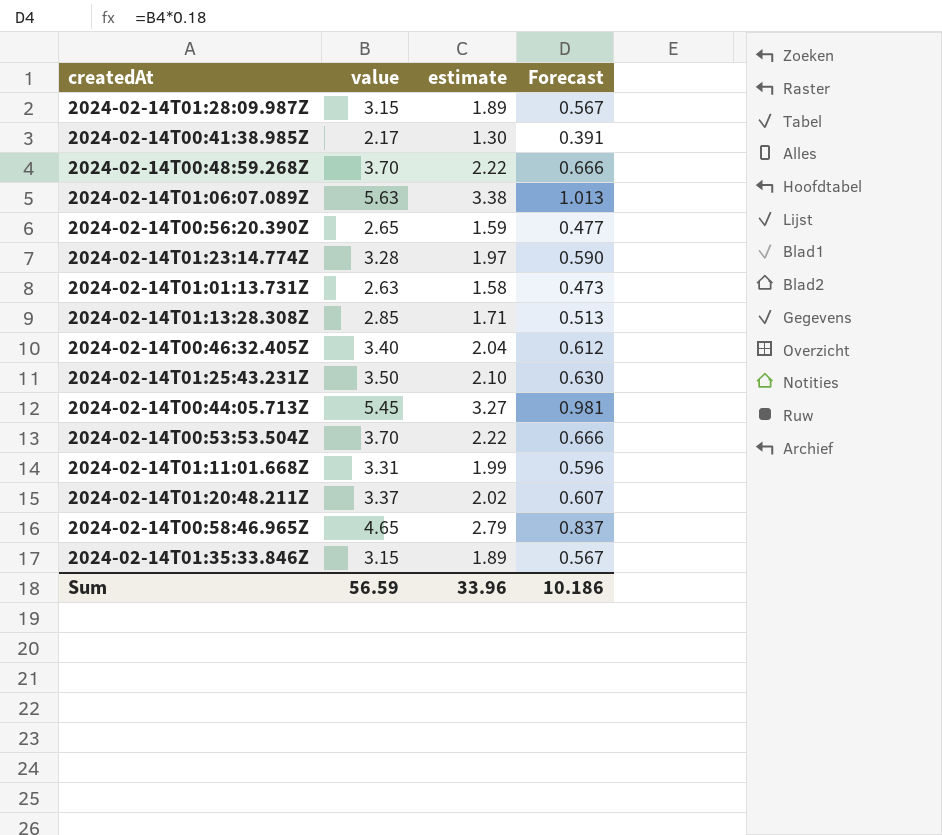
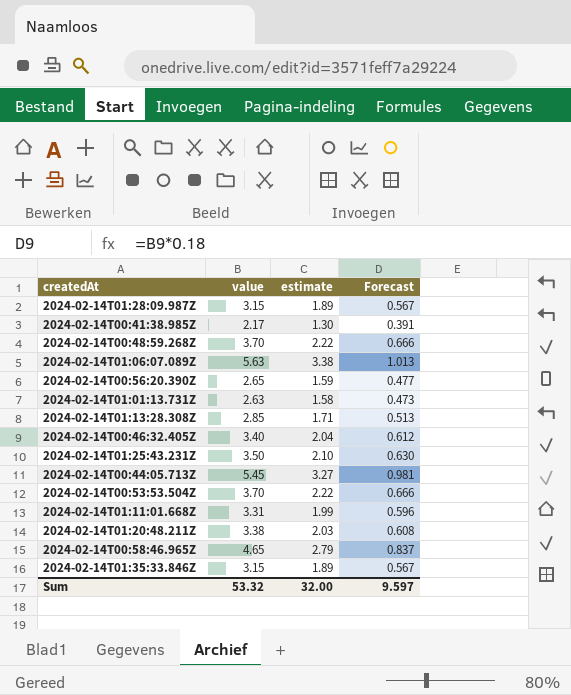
row 2024-02-14T01:23:14.774Z: 3.28 | 1.97 | 0.590 -> none
2024-02-14T01:20:48.211Z | value: 3.37 -> 3.38
2024-02-14T01:20:48.211Z | estimate: 2.02 -> 2.03
2024-02-14T01:20:48.211Z | Forecast: 0.607 -> 0.608
Sum | value: 56.59 -> 53.32
Sum | estimate: 33.96 -> 32.00
Sum | Forecast: 10.186 -> 9.597

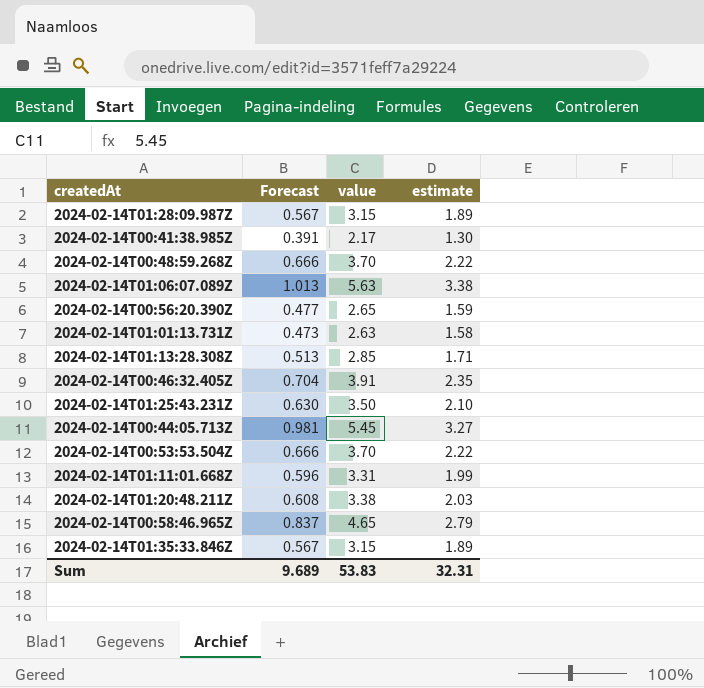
column Forecast | position: 4 -> 2
2024-02-14T00:46:32.405Z | Forecast: 0.612 -> 0.704
2024-02-14T00:46:32.405Z | value: 3.40 -> 3.91
2024-02-14T00:46:32.405Z | estimate: 2.04 -> 2.35
Sum | Forecast: 9.597 -> 9.689
Sum | value: 53.32 -> 53.83
Sum | estimate: 32.00 -> 32.31

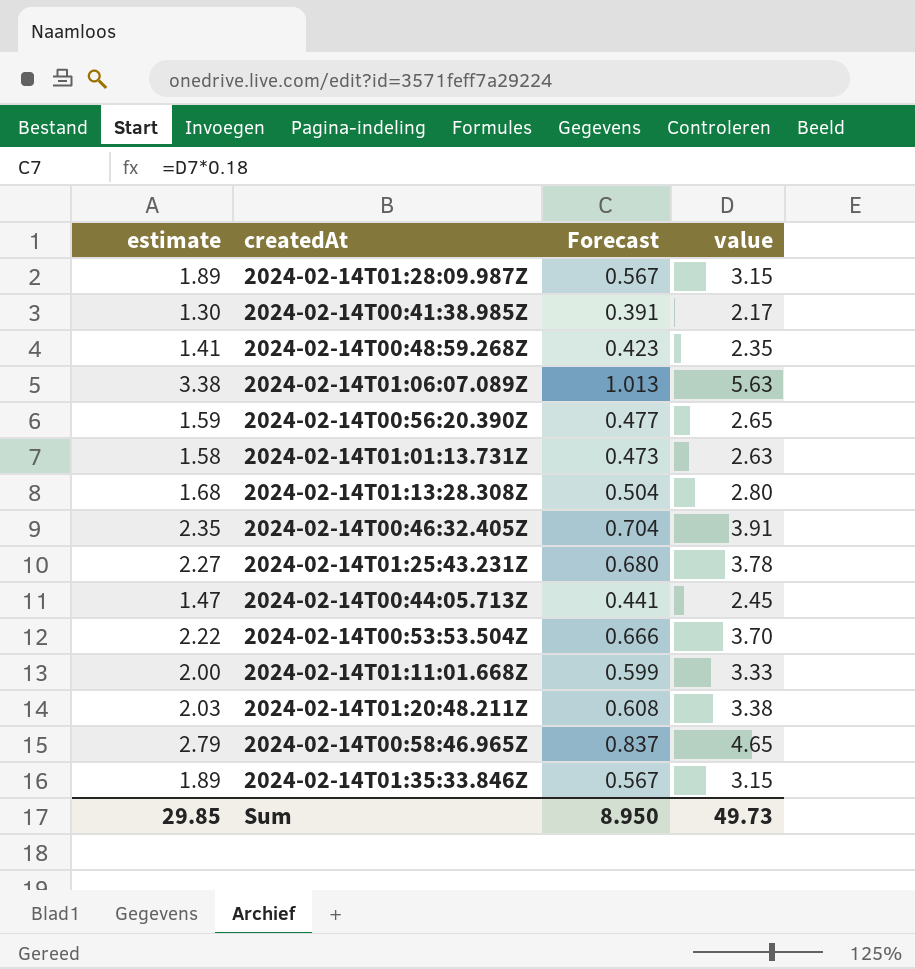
column estimate | position: 4 -> 1
2024-02-14T00:48:59.268Z | estimate: 2.22 -> 1.41
2024-02-14T00:48:59.268Z | Forecast: 0.666 -> 0.423
2024-02-14T00:48:59.268Z | value: 3.70 -> 2.35
2024-02-14T01:13:28.308Z | estimate: 1.71 -> 1.68
2024-02-14T01:13:28.308Z | Forecast: 0.513 -> 0.504
2024-02-14T01:13:28.308Z | value: 2.85 -> 2.80
2024-02-14T01:25:43.231Z | estimate: 2.10 -> 2.27
2024-02-14T01:25:43.231Z | Forecast: 0.630 -> 0.680
2024-02-14T01:25:43.231Z | value: 3.50 -> 3.78
2024-02-14T00:44:05.713Z | estimate: 3.27 -> 1.47
2024-02-14T00:44:05.713Z | Forecast: 0.981 -> 0.441
2024-02-14T00:44:05.713Z | value: 5.45 -> 2.45
2024-02-14T01:11:01.668Z | estimate: 1.99 -> 2.00
2024-02-14T01:11:01.668Z | Forecast: 0.596 -> 0.599
2024-02-14T01:11:01.668Z | value: 3.31 -> 3.33
Sum | estimate: 32.31 -> 29.85
Sum | Forecast: 9.689 -> 8.950
Sum | value: 53.83 -> 49.73

